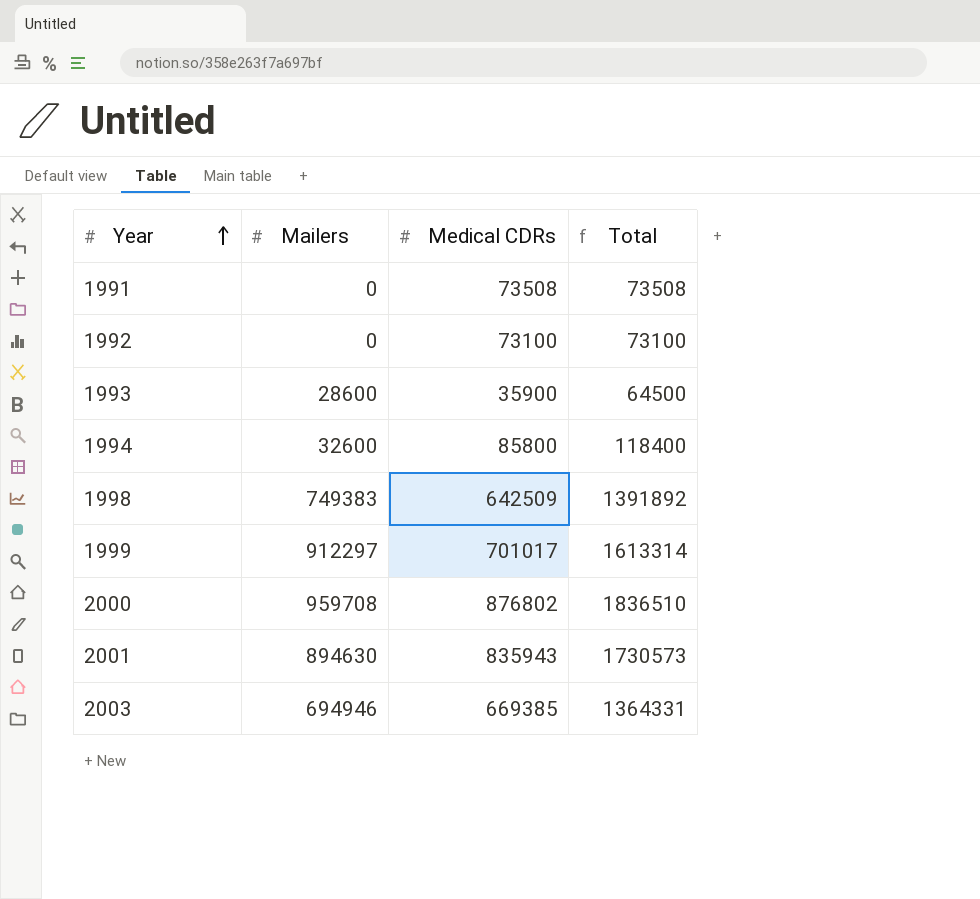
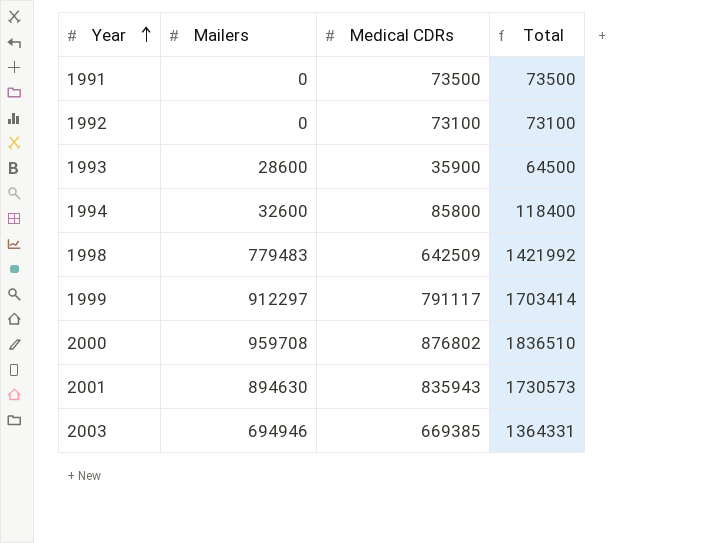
1991 | Medical CDRs: 73508 -> 73500
1991 | Total: 73508 -> 73500
1998 | Mailers: 749383 -> 779483
1998 | Total: 1391892 -> 1421992
1999 | Medical CDRs: 701017 -> 791117
1999 | Total: 1613314 -> 1703414

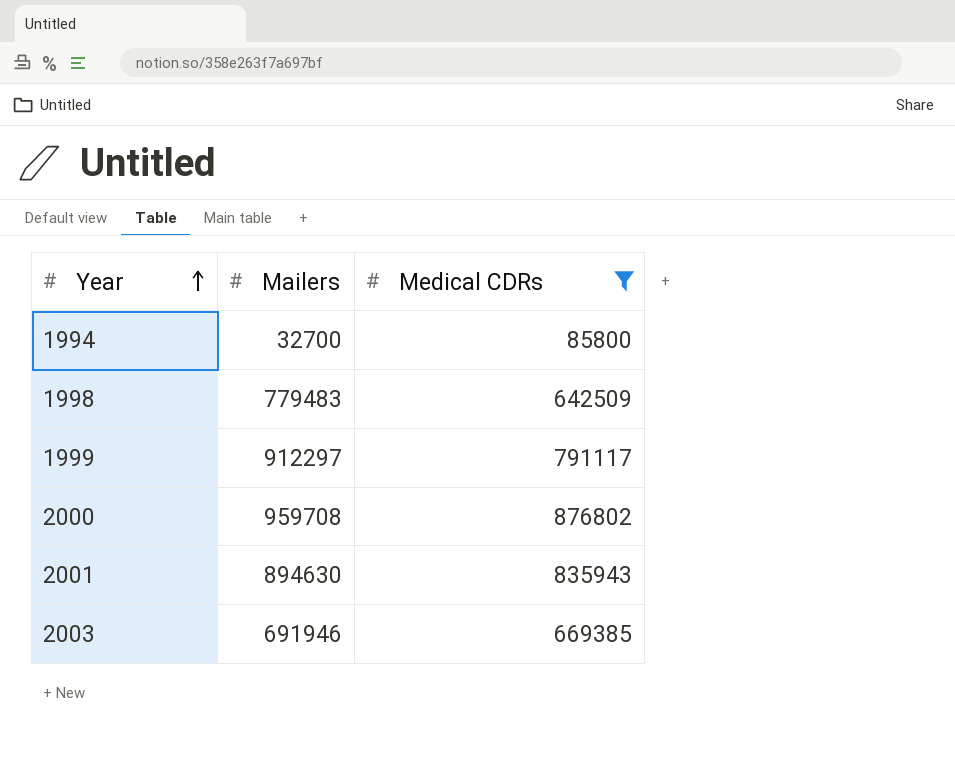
filter: none -> Medical CDRs >= 85800
column Total | formula: [Mailers] + [Medical CDRs] -> none
1994 | Mailers: 32600 -> 32700
2003 | Mailers: 694946 -> 691946

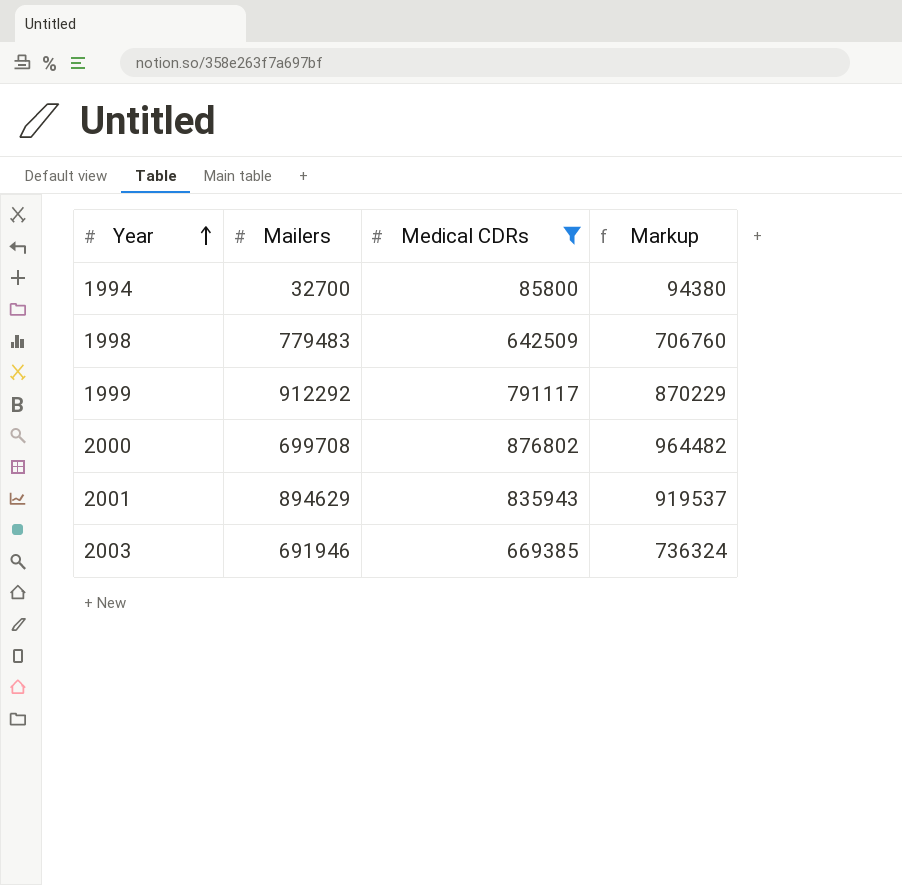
column Markup | formula: none -> [Medical CDRs] * 1.1
1999 | Mailers: 912297 -> 912292
2000 | Mailers: 959708 -> 699708
2001 | Mailers: 894630 -> 894629

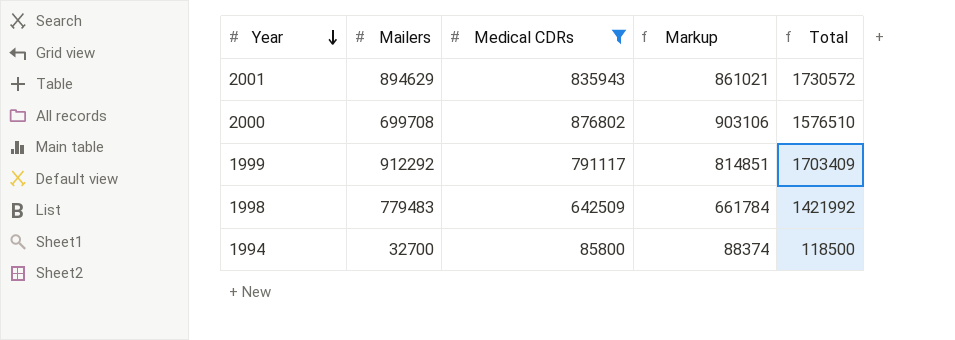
row order: Year ascending -> Year descending
column Markup | formula: [Medical CDRs] * 1.1 -> [Medical CDRs] * 1.03
column Total | formula: none -> [Mailers] + [Medical CDRs]
row 2003: 691946 | 669385 | 736324 -> none

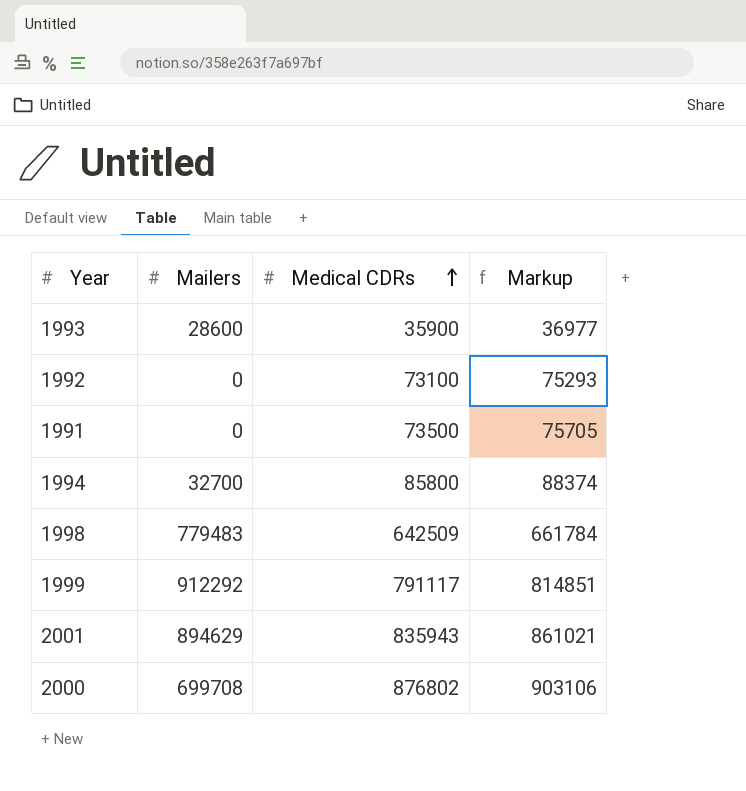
filter: Medical CDRs >= 85800 -> none
row order: Year descending -> Medical CDRs ascending
column Total | formula: [Mailers] + [Medical CDRs] -> none

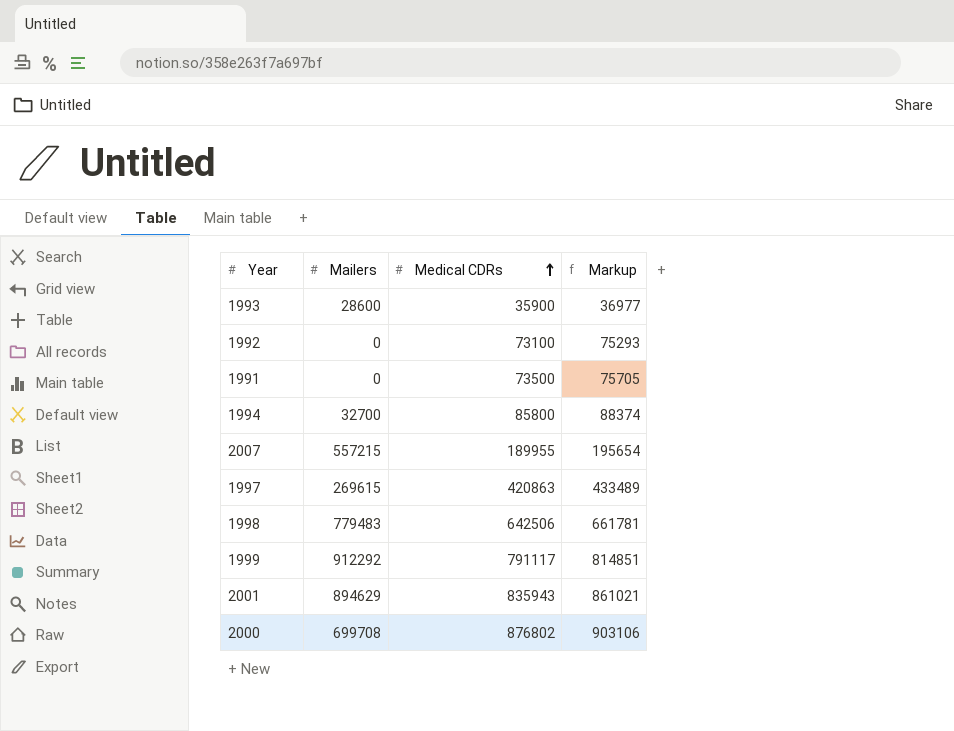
row 2007: none -> 557215 | 189955 | 195654
row 1997: none -> 269615 | 420863 | 433489
1998 | Medical CDRs: 642509 -> 642506
1998 | Markup: 661784 -> 661781

